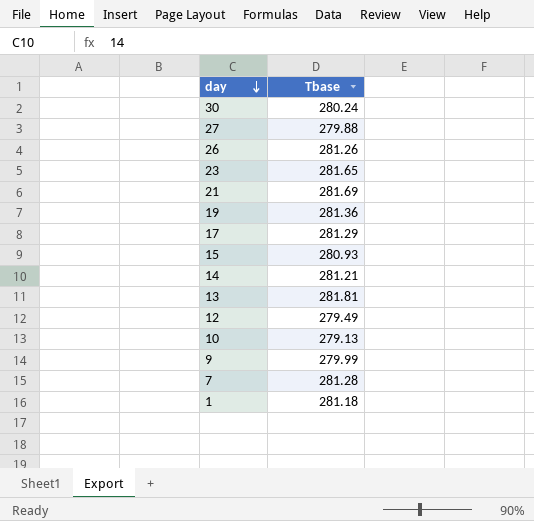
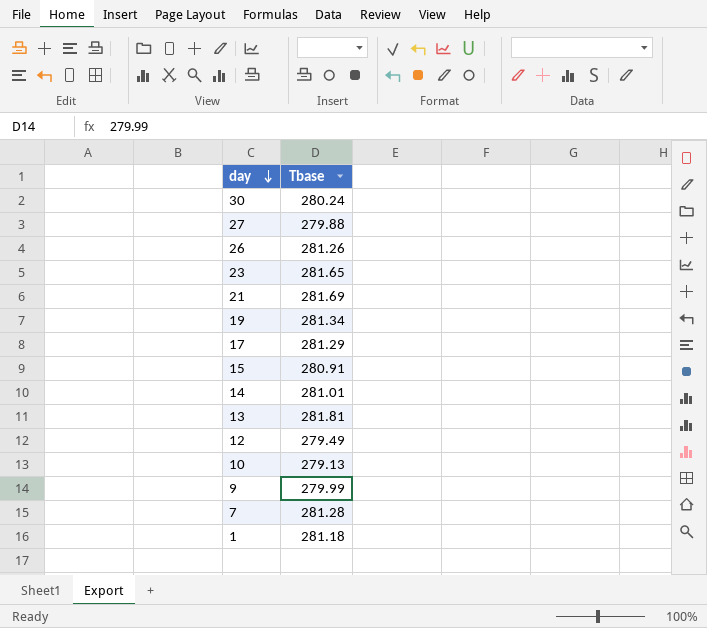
19 | Tbase: 281.36 -> 281.34
15 | Tbase: 280.93 -> 280.91
14 | Tbase: 281.21 -> 281.01

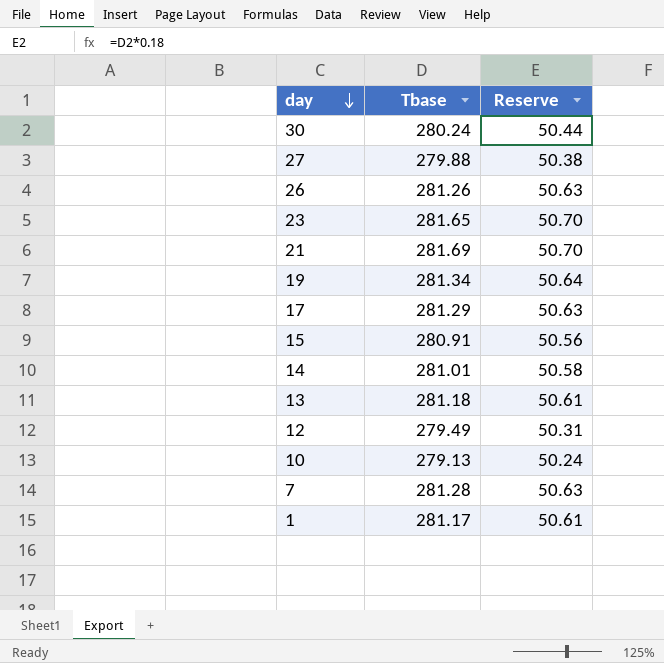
column Reserve | formula: none -> [Tbase] * 0.18
row 9: 279.99 -> none
13 | Tbase: 281.81 -> 281.18
1 | Tbase: 281.18 -> 281.17

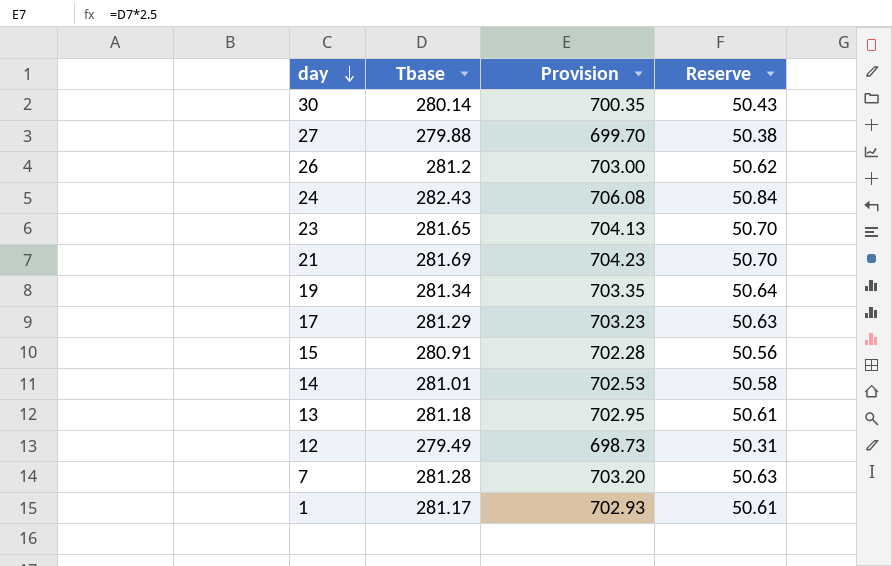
column Provision | formula: none -> [Tbase] * 2.5
row 10: 279.13 | 50.24 -> none
30 | Tbase: 280.24 -> 280.14
30 | Reserve: 50.44 -> 50.43
26 | Tbase: 281.26 -> 281.2
26 | Reserve: 50.63 -> 50.62
row 24: none -> 282.43 | 706.08 | 50.84

